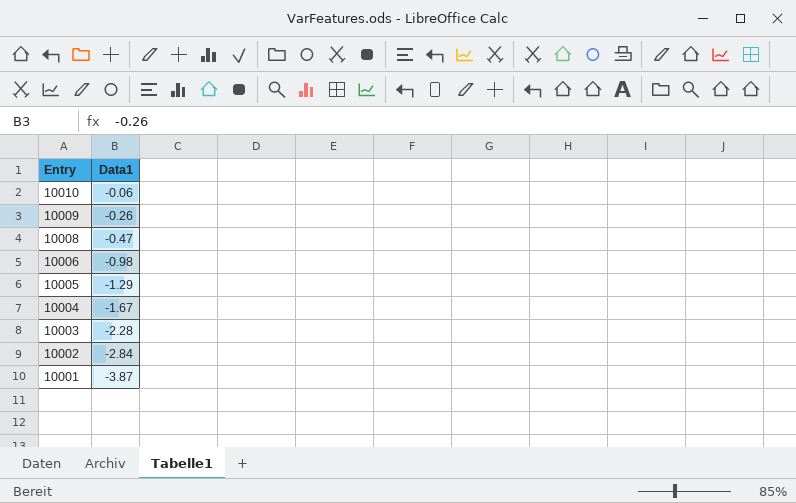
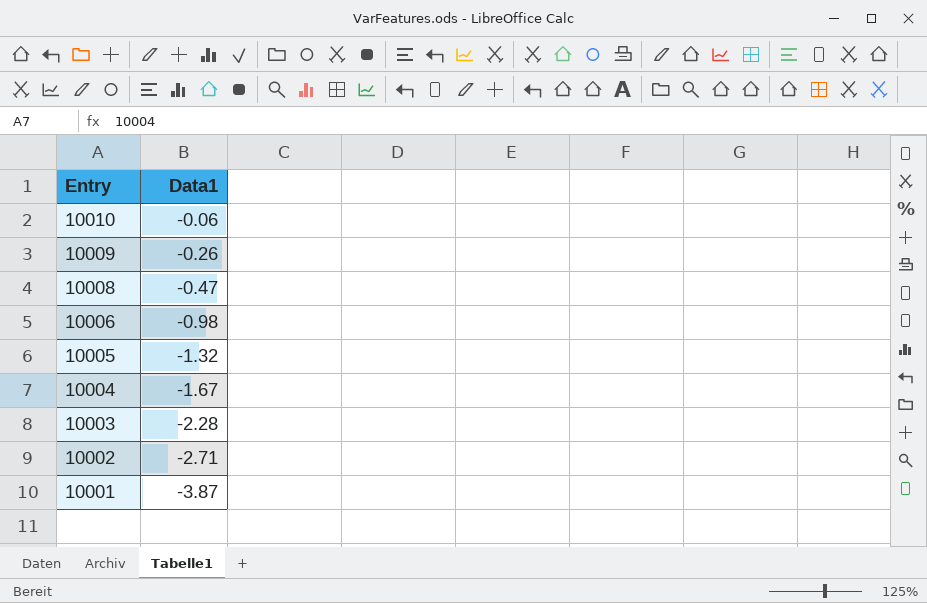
10005 | Data1: -1.29 -> -1.32
10002 | Data1: -2.84 -> -2.71

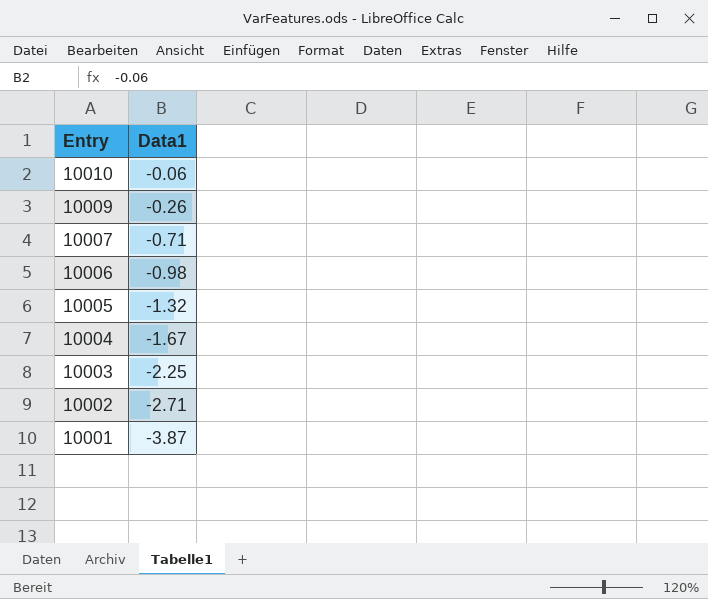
row 10008: -0.47 -> none
row 10007: none -> -0.71
10003 | Data1: -2.28 -> -2.25

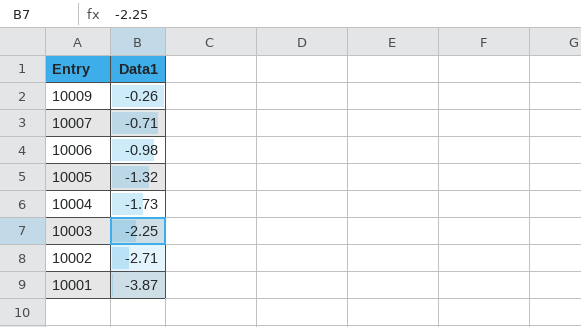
row 10010: -0.06 -> none
10004 | Data1: -1.67 -> -1.73

